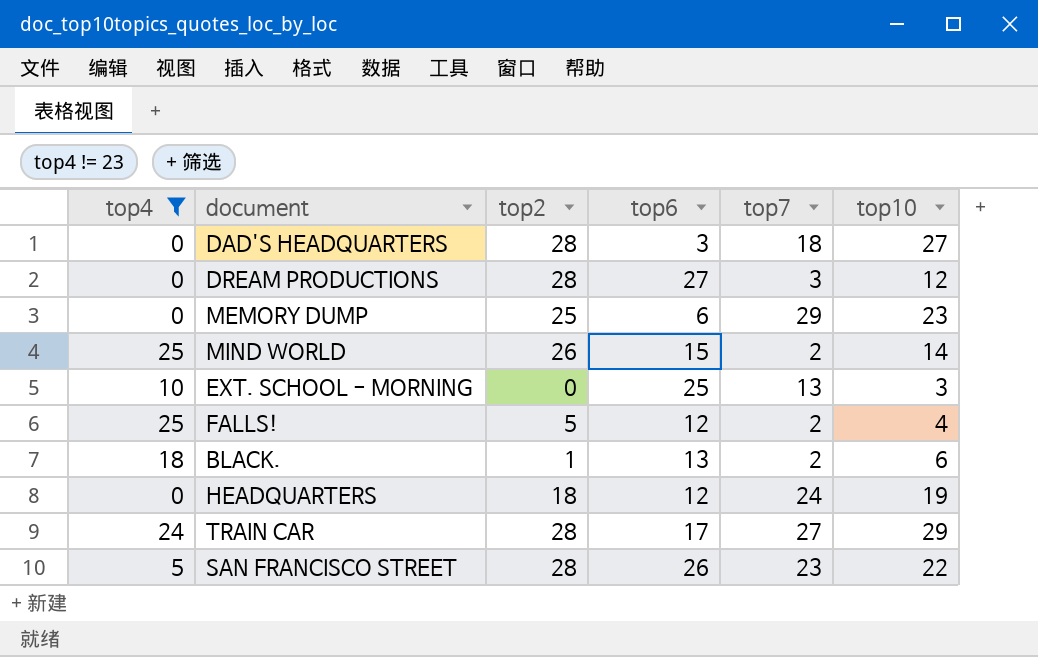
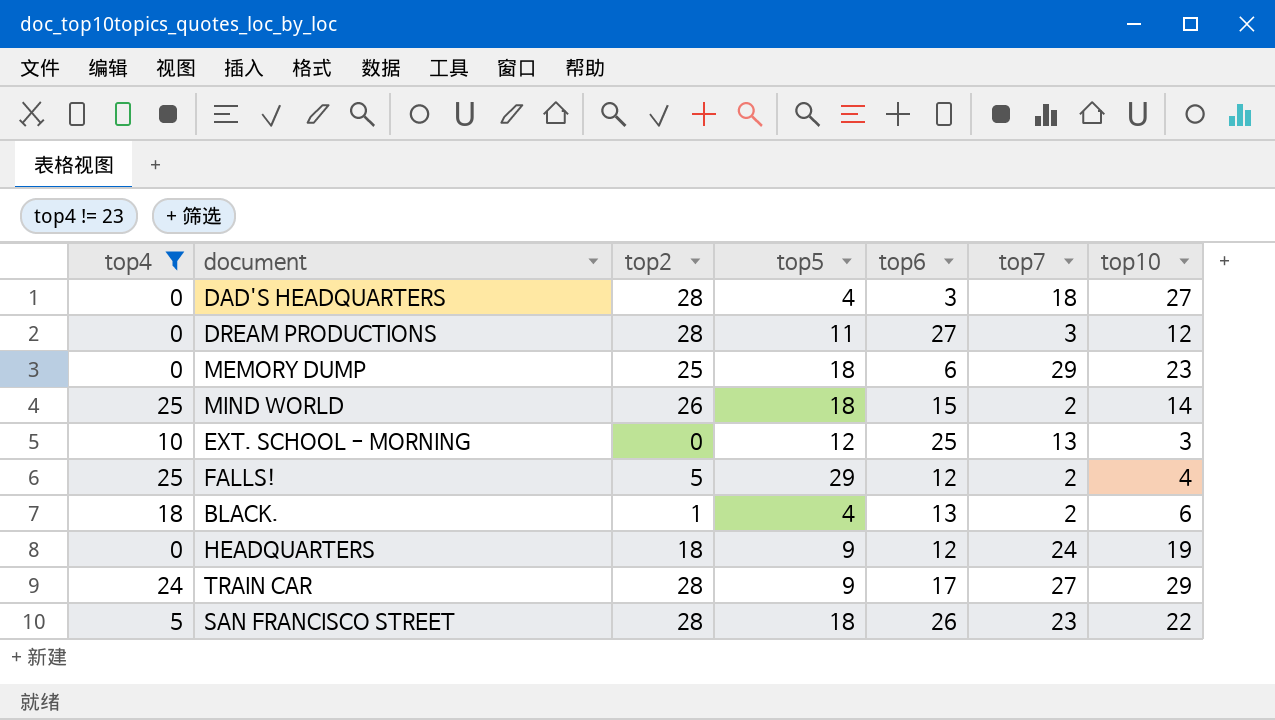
column top5 | position: none -> 4

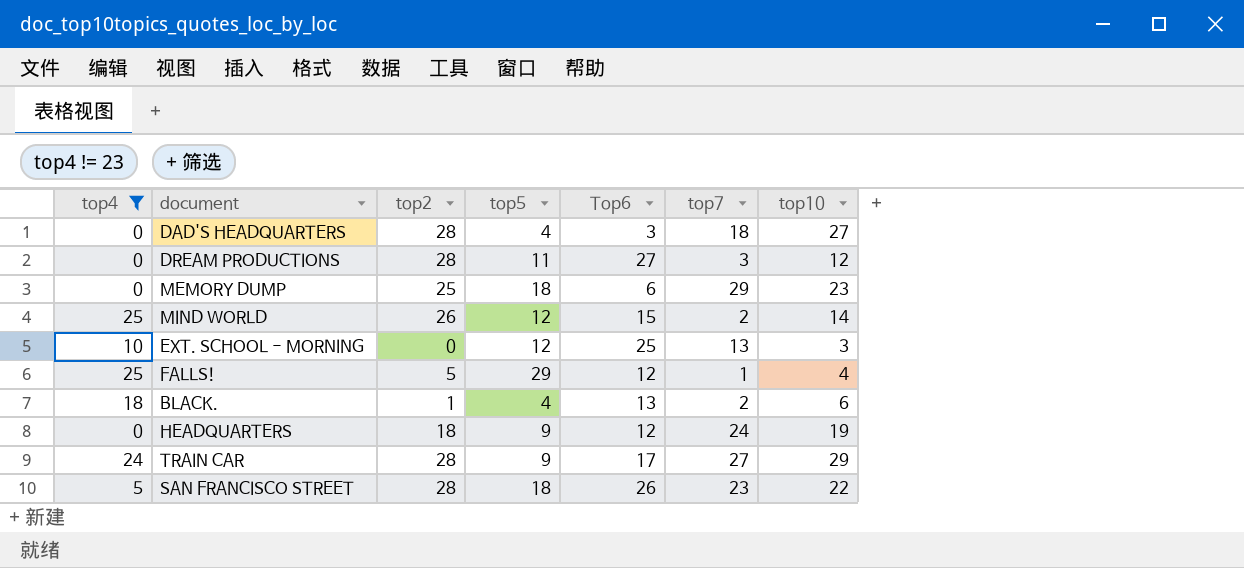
column name: top6 -> Top6
MIND WORLD | top5: 18 -> 12
FALLS! | top7: 2 -> 1

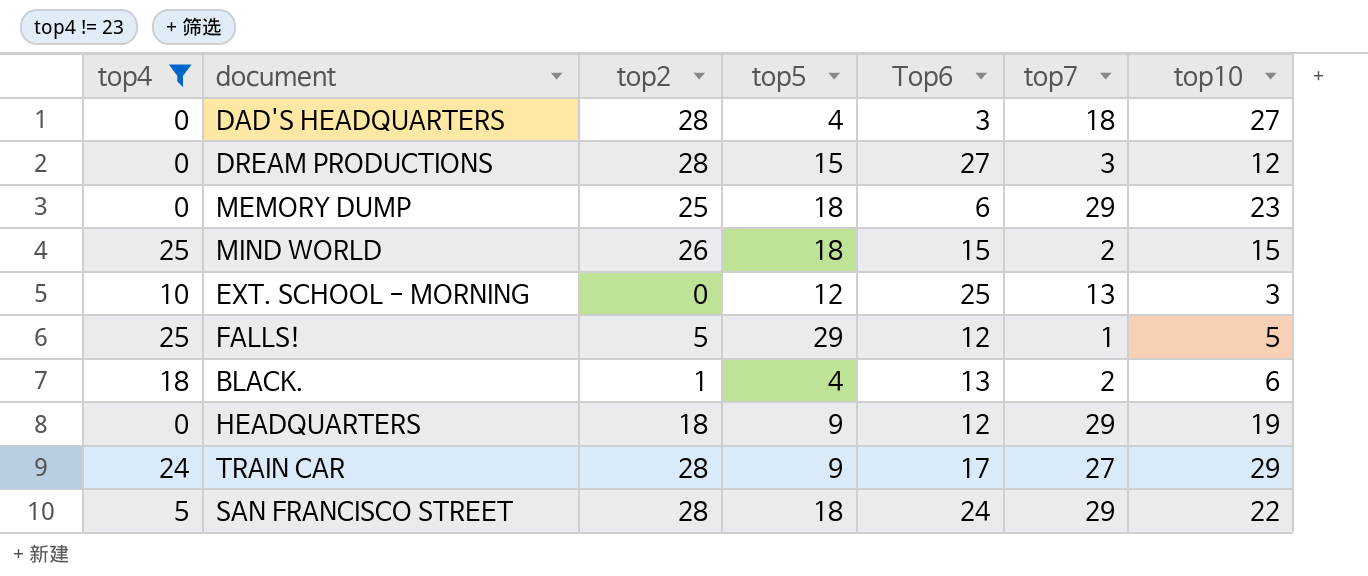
DREAM PRODUCTIONS | top5: 11 -> 15
MIND WORLD | top5: 12 -> 18
MIND WORLD | top10: 14 -> 15
FALLS! | top10: 4 -> 5
HEADQUARTERS | top7: 24 -> 29
SAN FRANCISCO STREET | Top6: 26 -> 24
SAN FRANCISCO STREET | top7: 23 -> 29

